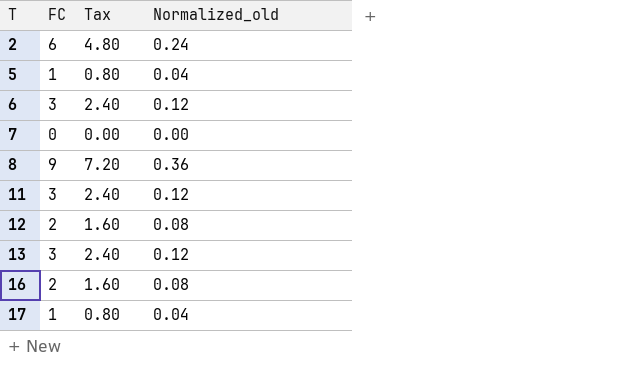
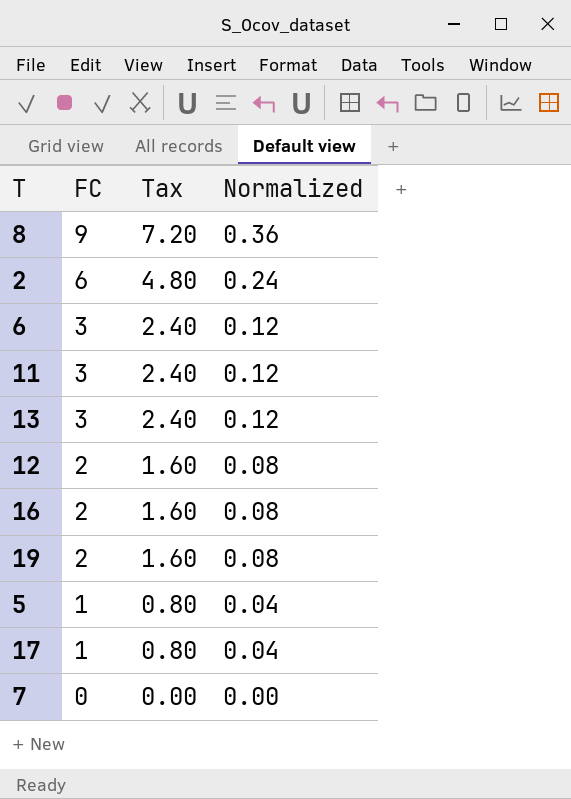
row order: T ascending -> FC descending
column name: Normalized_old -> Normalized
row 19: none -> 2 | 1.60 | 0.08

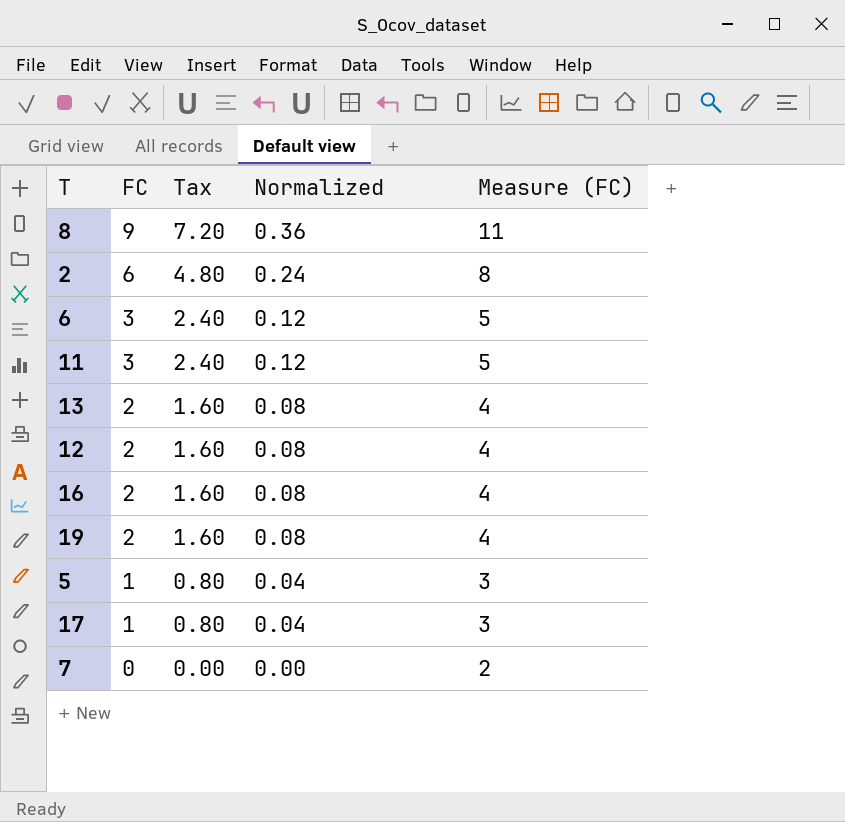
column Measure (FC) | formula: none -> [FC] + 2
13 | FC: 3 -> 2
13 | Tax: 2.40 -> 1.60
13 | Normalized: 0.12 -> 0.08

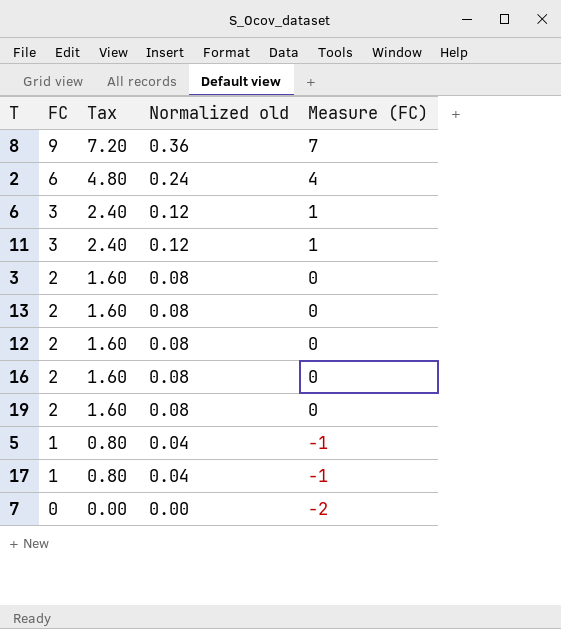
column name: Normalized -> Normalized old
column Measure (FC) | formula: [FC] + 2 -> [FC] - 2
row 3: none -> 2 | 1.60 | 0.08 | 0

